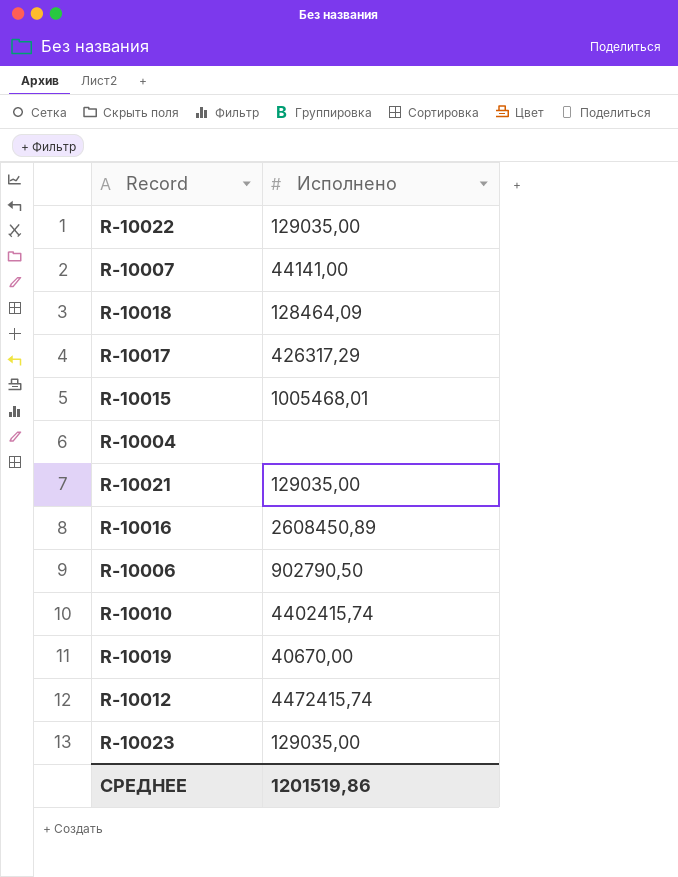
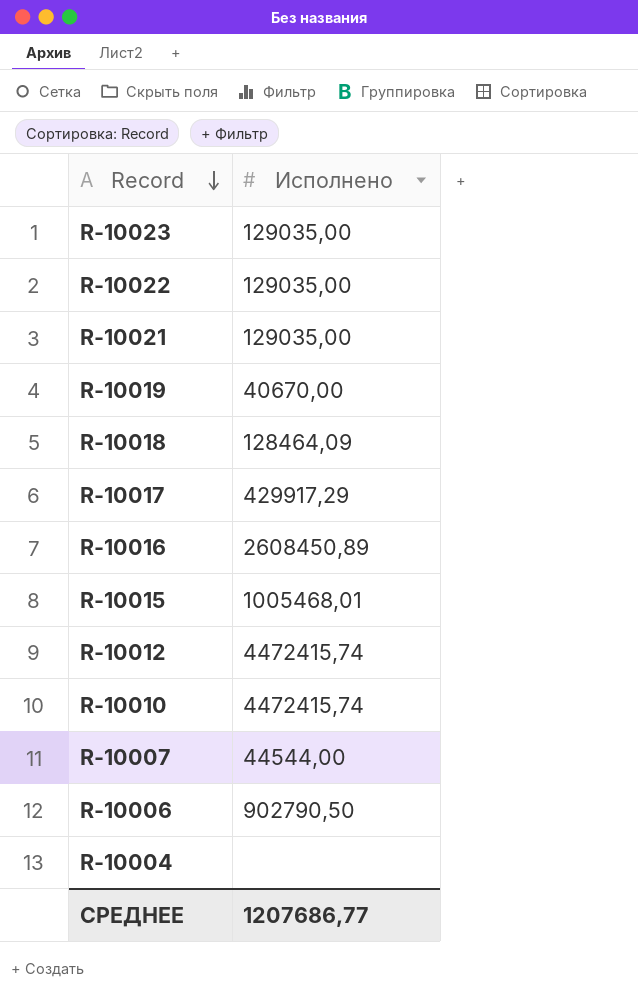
row order: none -> Record descending
R-10017 | Исполнено: 426317,29 -> 429917,29
R-10010 | Исполнено: 4402415,74 -> 4472415,74
R-10007 | Исполнено: 44141,00 -> 44544,00
СРЕДНЕЕ | Исполнено: 1201519,86 -> 1207686,77

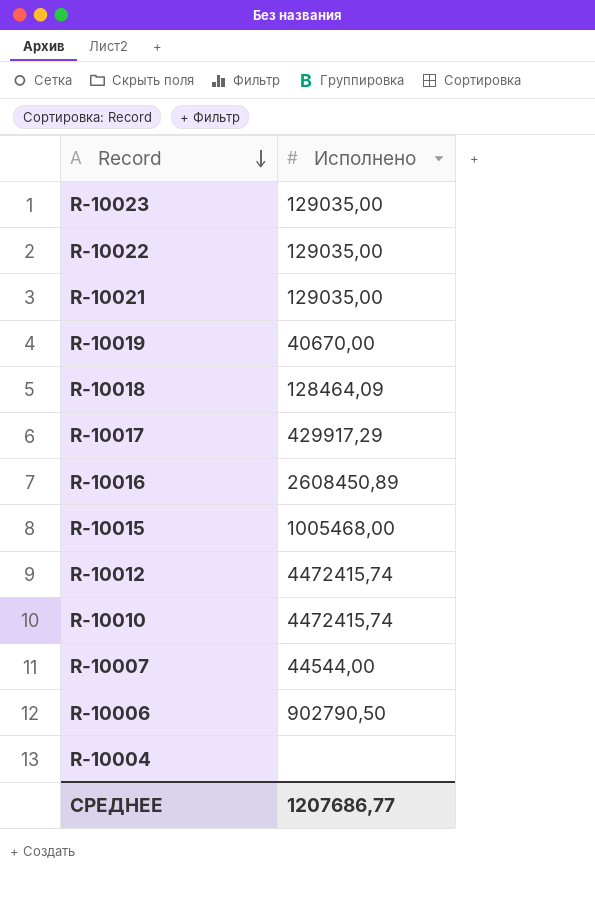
R-10015 | Исполнено: 1005468,01 -> 1005468,00

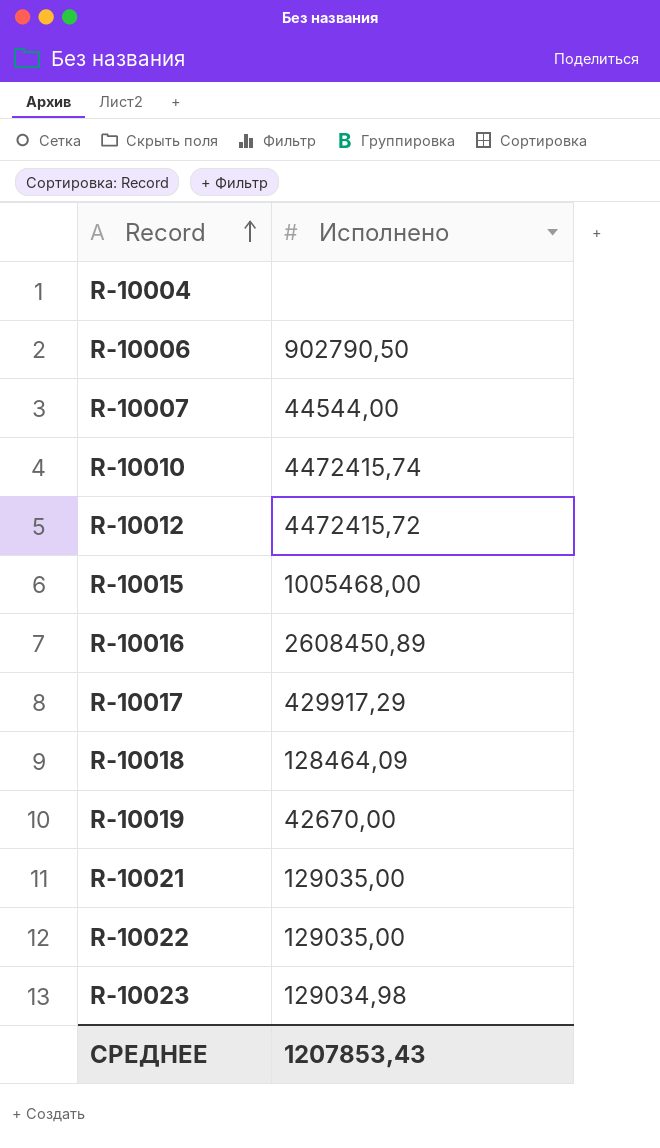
row order: Record descending -> Record ascending
R-10012 | Исполнено: 4472415,74 -> 4472415,72
R-10019 | Исполнено: 40670,00 -> 42670,00
R-10023 | Исполнено: 129035,00 -> 129034,98
СРЕДНЕЕ | Исполнено: 1207686,77 -> 1207853,43

